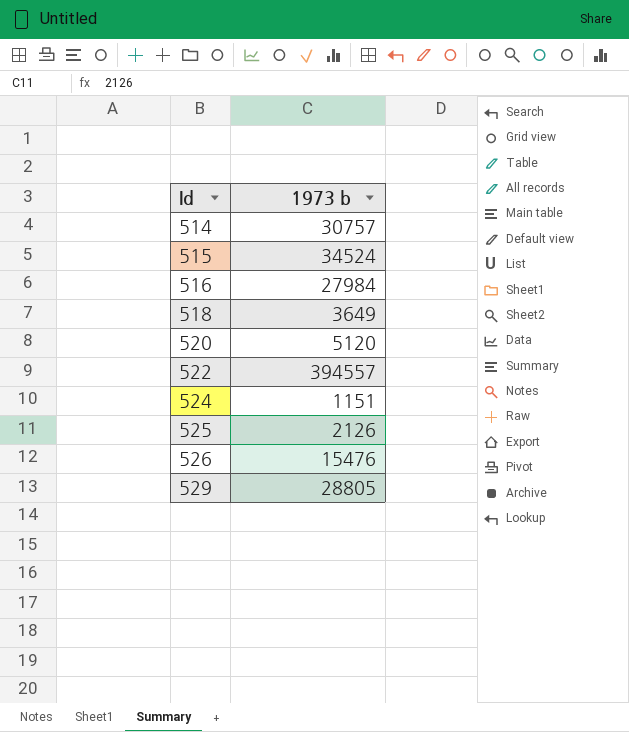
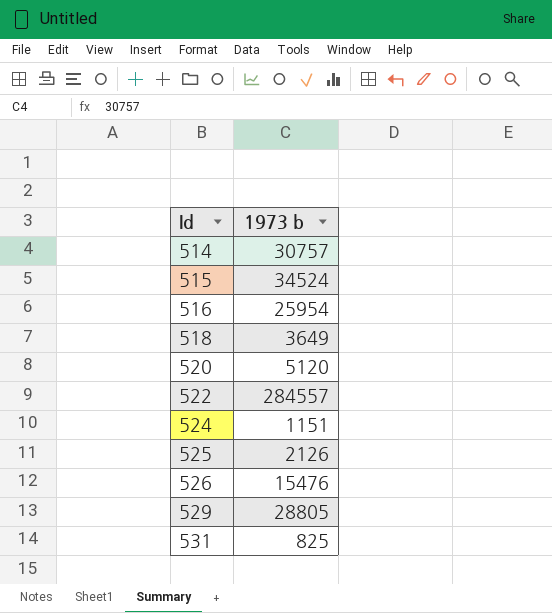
516 | 1973 b: 27984 -> 25954
522 | 1973 b: 394557 -> 284557
row 531: none -> 825

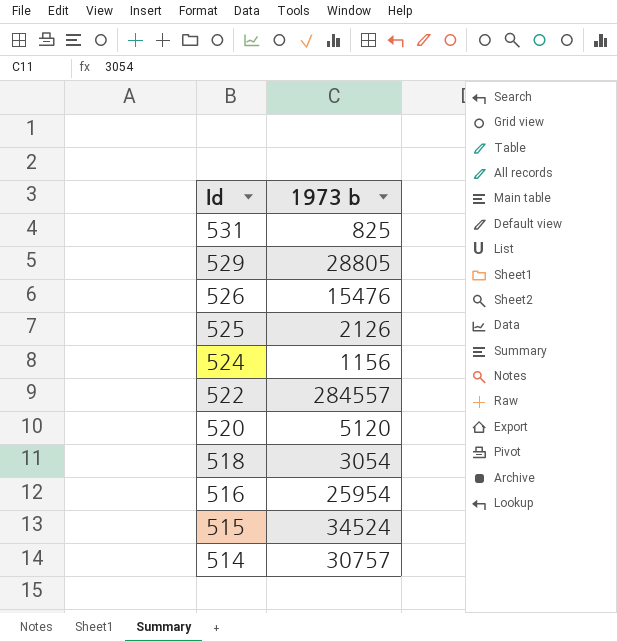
row order: Id ascending -> Id descending
524 | 1973 b: 1151 -> 1156
518 | 1973 b: 3649 -> 3054

